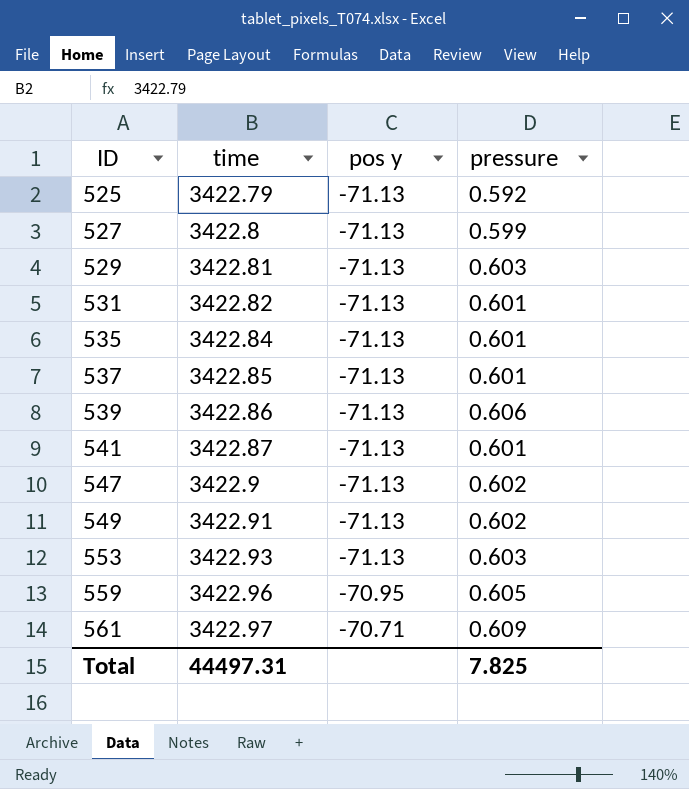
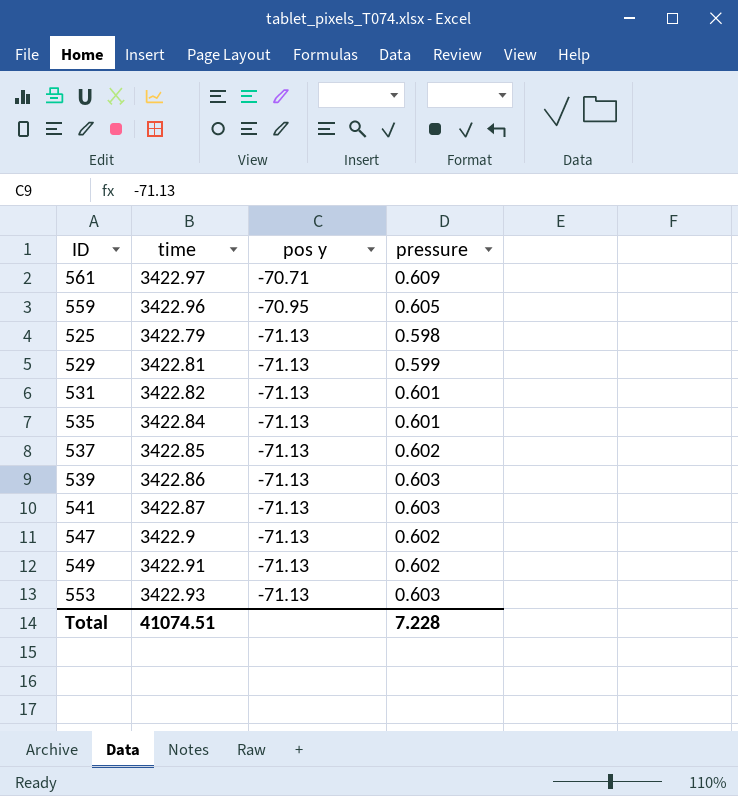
row order: ID ascending -> pos y descending
row 527: 3422.8 | -71.13 | 0.599 -> none
525 | pressure: 0.592 -> 0.598
529 | pressure: 0.603 -> 0.599
537 | pressure: 0.601 -> 0.602
539 | pressure: 0.606 -> 0.603
541 | pressure: 0.601 -> 0.603
Total | time: 44497.31 -> 41074.51
Total | pressure: 7.825 -> 7.228

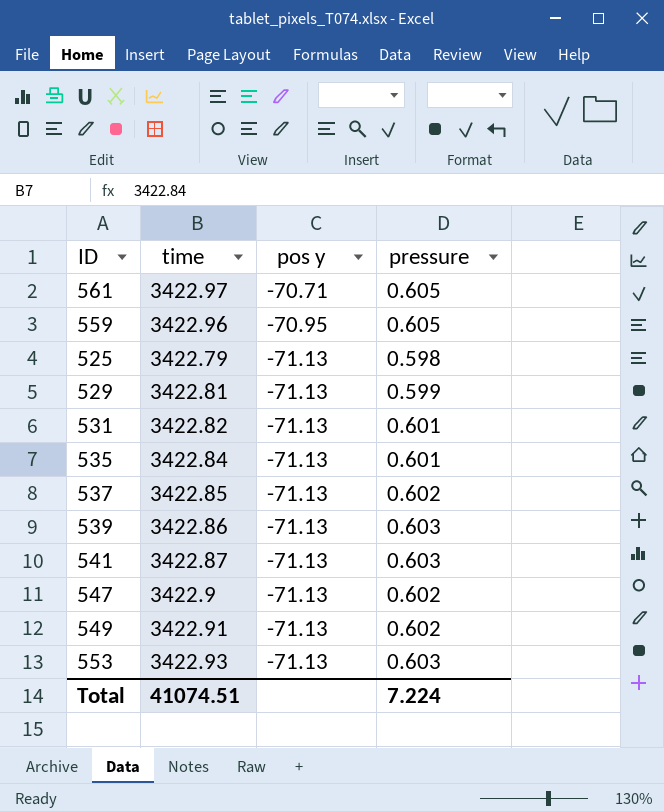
561 | pressure: 0.609 -> 0.605
Total | pressure: 7.228 -> 7.224

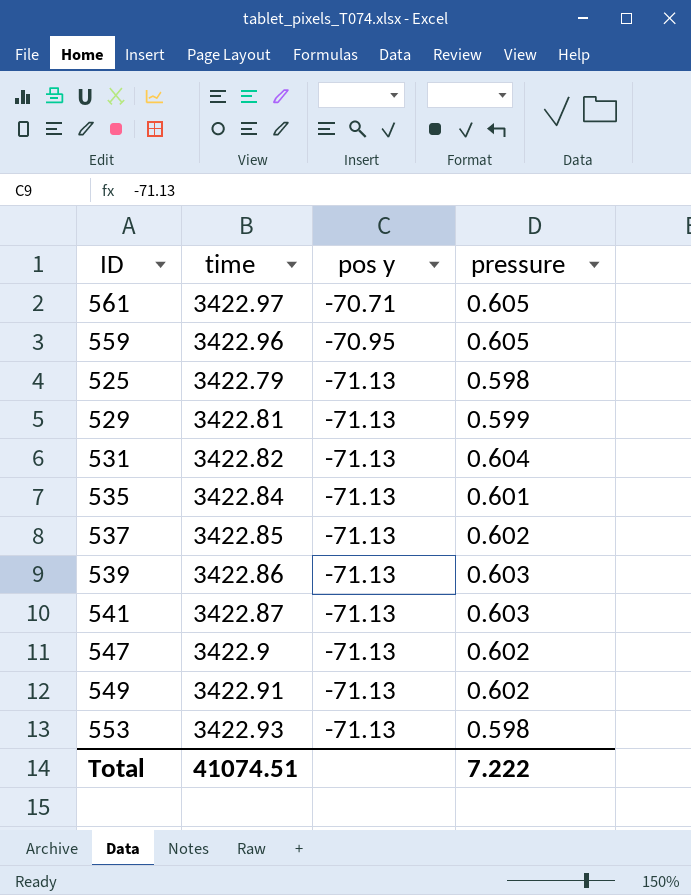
531 | pressure: 0.601 -> 0.604
553 | pressure: 0.603 -> 0.598
Total | pressure: 7.224 -> 7.222

